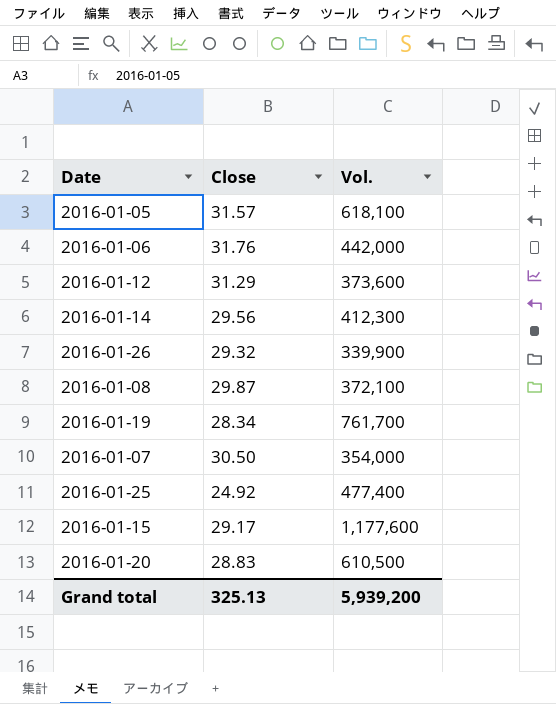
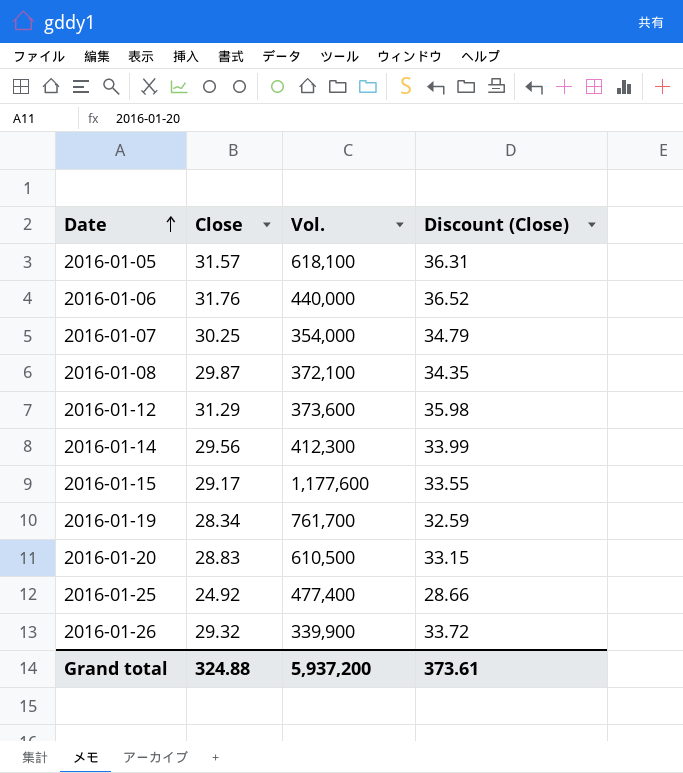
row order: none -> Date ascending
column Discount (Close) | formula: none -> [Close] * 1.15
2016-01-06 | Vol.: 442,000 -> 440,000
2016-01-07 | Close: 30.50 -> 30.25
Grand total | Close: 325.13 -> 324.88
Grand total | Vol.: 5,939,200 -> 5,937,200

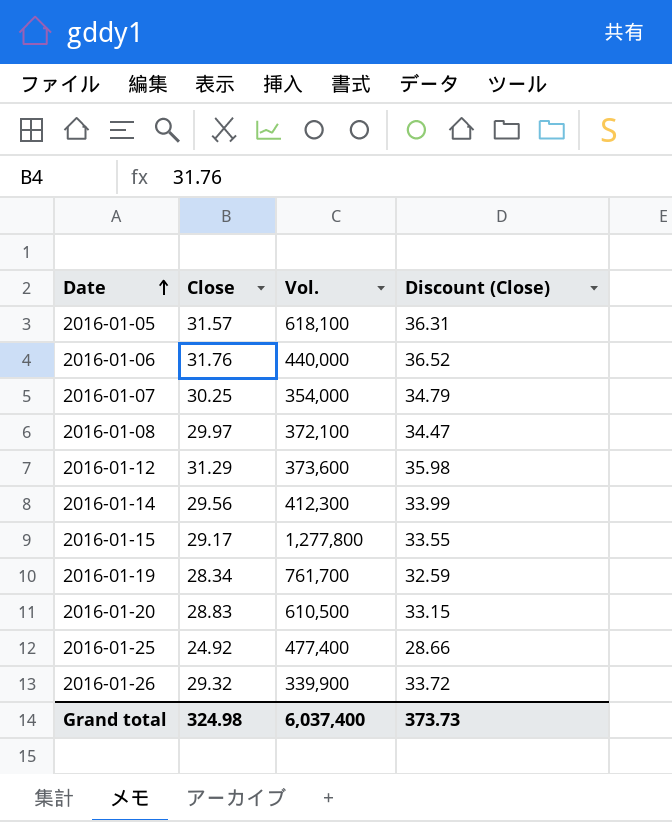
2016-01-08 | Close: 29.87 -> 29.97
2016-01-08 | Discount (Close): 34.35 -> 34.47
2016-01-15 | Vol.: 1,177,600 -> 1,277,800
Grand total | Close: 324.88 -> 324.98
Grand total | Vol.: 5,937,200 -> 6,037,400
Grand total | Discount (Close): 373.61 -> 373.73

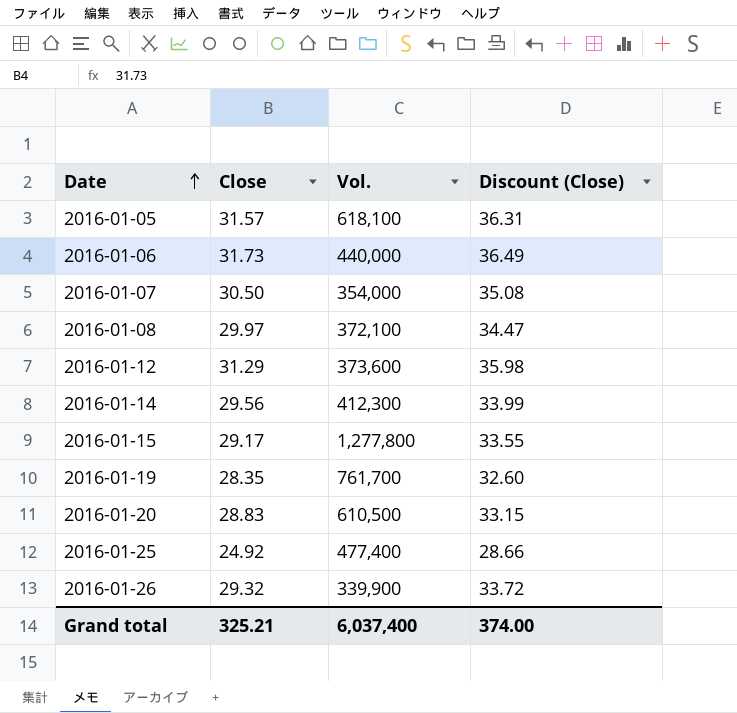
2016-01-06 | Close: 31.76 -> 31.73
2016-01-06 | Discount (Close): 36.52 -> 36.49
2016-01-07 | Close: 30.25 -> 30.50
2016-01-07 | Discount (Close): 34.79 -> 35.08
2016-01-19 | Close: 28.34 -> 28.35
2016-01-19 | Discount (Close): 32.59 -> 32.60
Grand total | Close: 324.98 -> 325.21
Grand total | Discount (Close): 373.73 -> 374.00

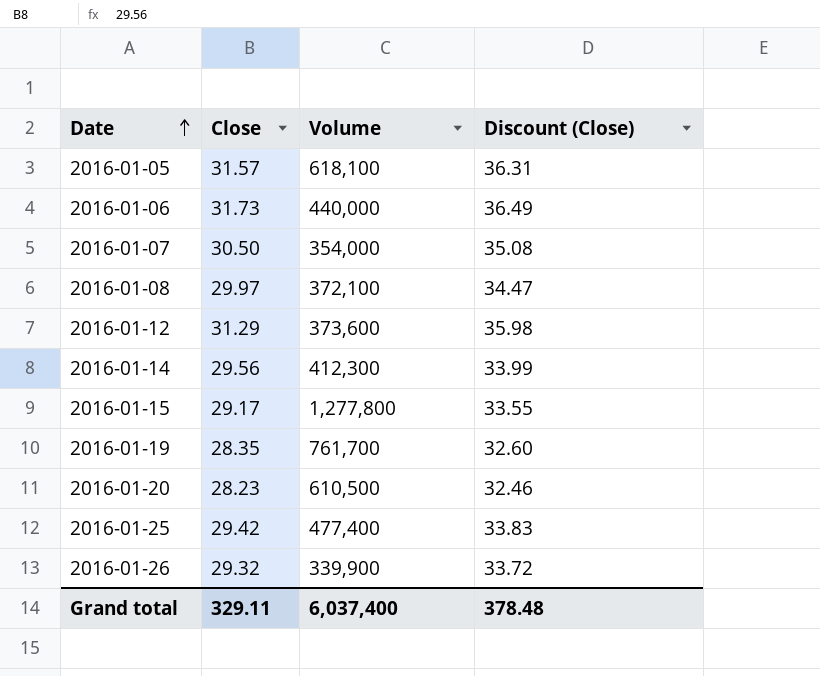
column name: Vol. -> Volume
2016-01-20 | Close: 28.83 -> 28.23
2016-01-20 | Discount (Close): 33.15 -> 32.46
2016-01-25 | Close: 24.92 -> 29.42
2016-01-25 | Discount (Close): 28.66 -> 33.83
Grand total | Close: 325.21 -> 329.11
Grand total | Discount (Close): 374.00 -> 378.48

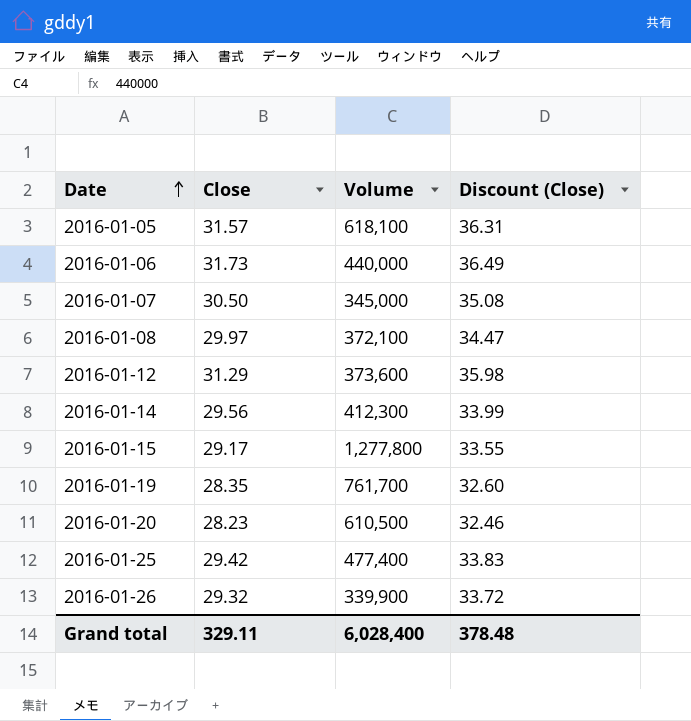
2016-01-07 | Volume: 354,000 -> 345,000
Grand total | Volume: 6,037,400 -> 6,028,400

